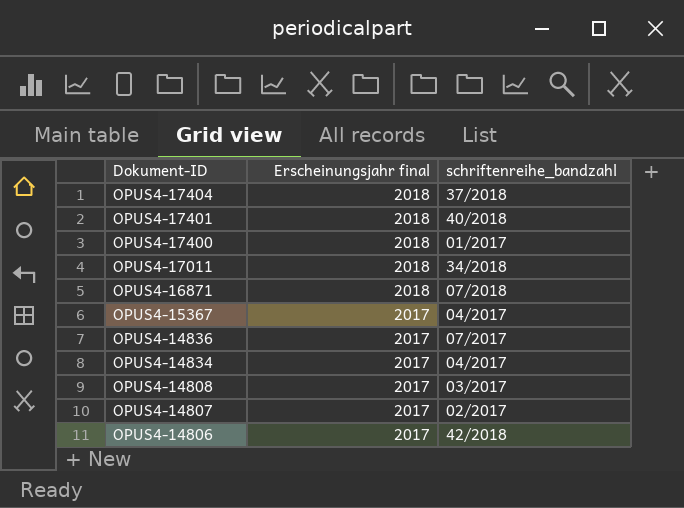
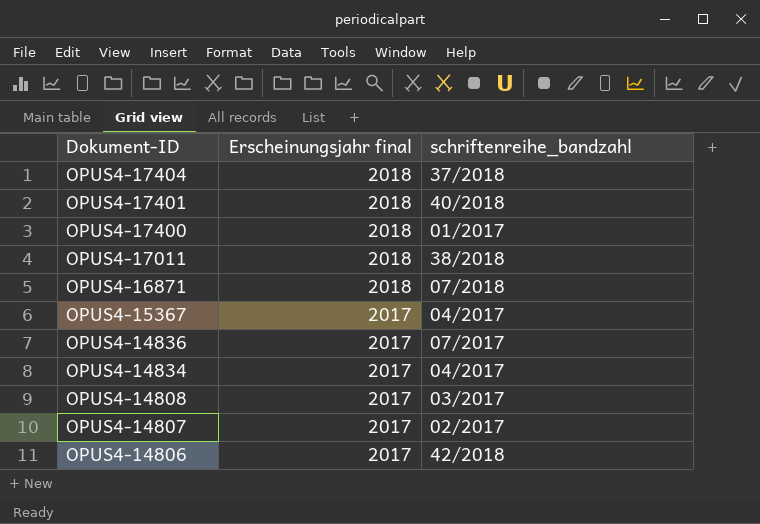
OPUS4-17011 | schriftenreihe_bandzahl: 34/2018 -> 38/2018

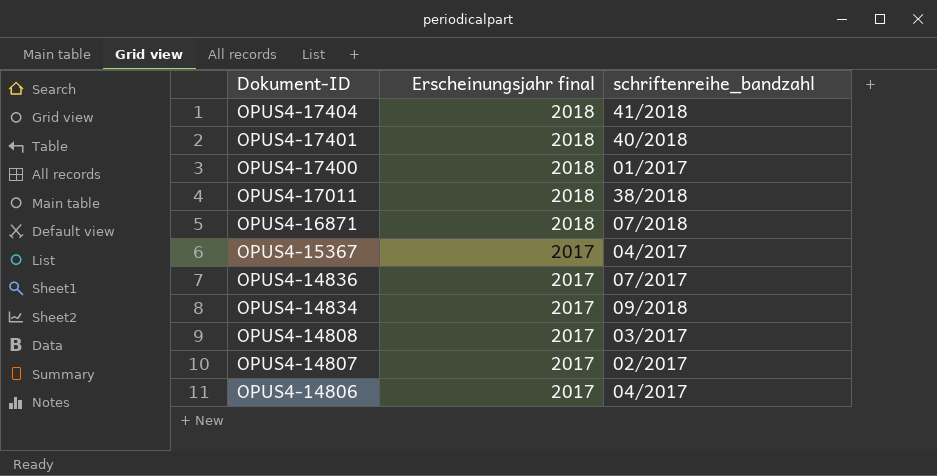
OPUS4-17404 | schriftenreihe_bandzahl: 37/2018 -> 41/2018
OPUS4-14834 | schriftenreihe_bandzahl: 04/2017 -> 09/2018
OPUS4-14806 | schriftenreihe_bandzahl: 42/2018 -> 04/2017

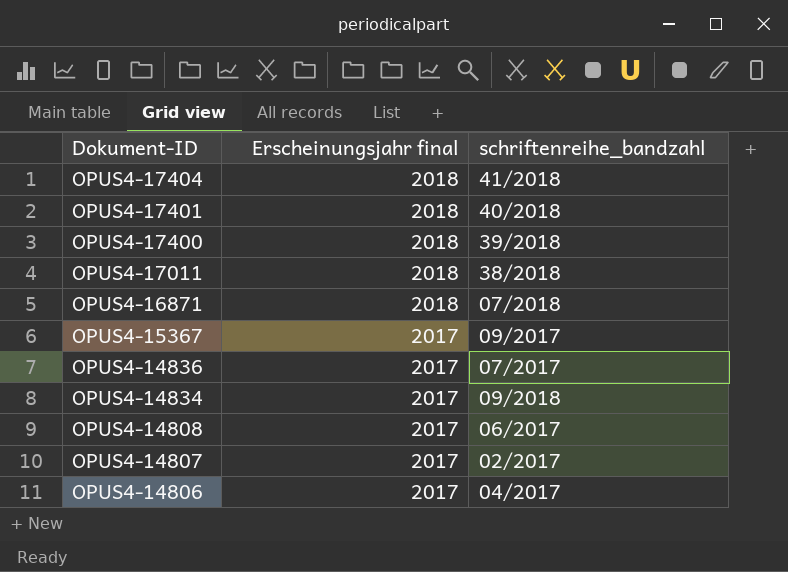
OPUS4-17400 | schriftenreihe_bandzahl: 01/2017 -> 39/2018
OPUS4-15367 | schriftenreihe_bandzahl: 04/2017 -> 09/2017
OPUS4-14808 | schriftenreihe_bandzahl: 03/2017 -> 06/2017

